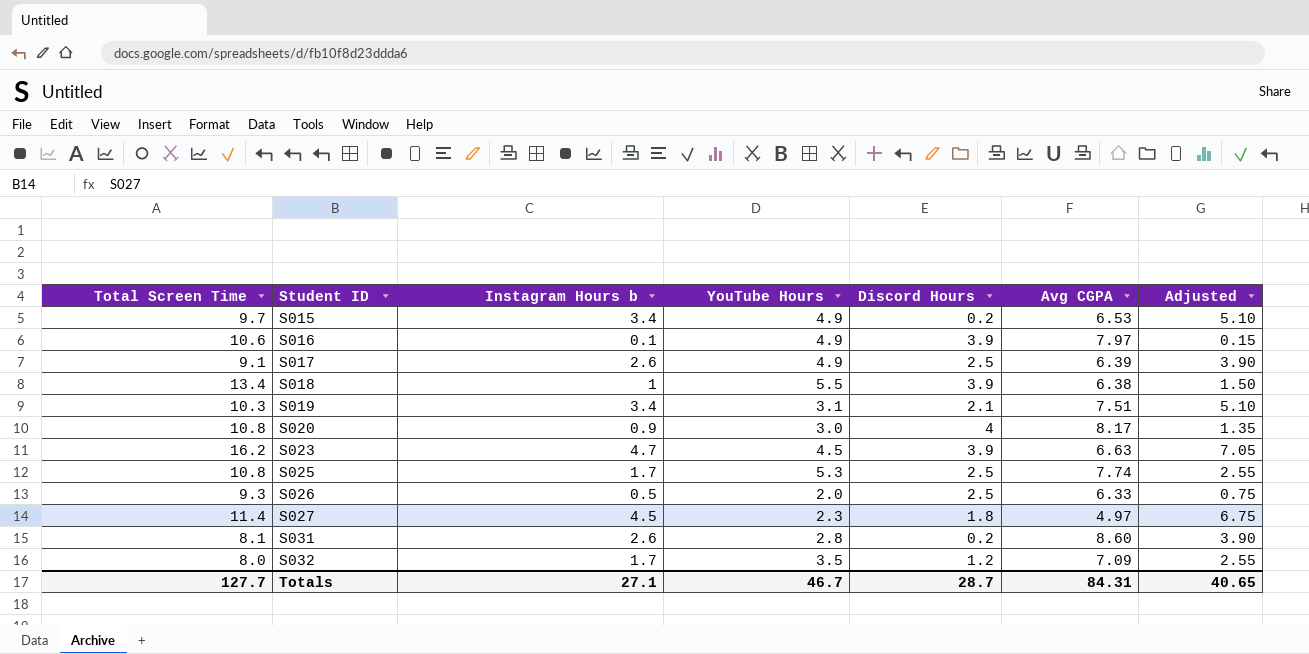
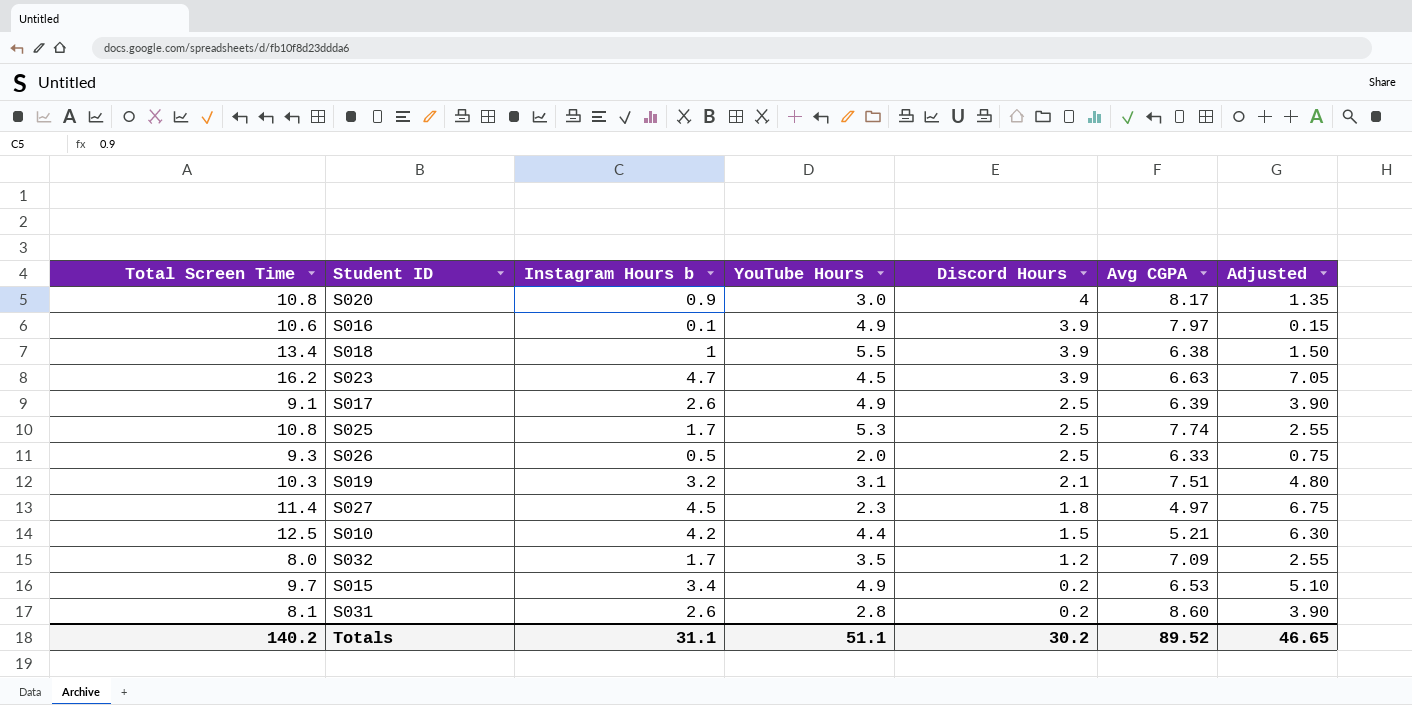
row order: Student ID ascending -> Discord Hours descending
S019 | Instagram Hours b: 3.4 -> 3.2
S019 | Adjusted: 5.10 -> 4.80
row S010: none -> 12.5 | 4.2 | 4.4 | 1.5 | 5.21 | 6.30
Totals | Total Screen Time: 127.7 -> 140.2
Totals | Instagram Hours b: 27.1 -> 31.1
Totals | YouTube Hours: 46.7 -> 51.1
Totals | Discord Hours: 28.7 -> 30.2
Totals | Avg CGPA: 84.31 -> 89.52
Totals | Adjusted: 40.65 -> 46.65

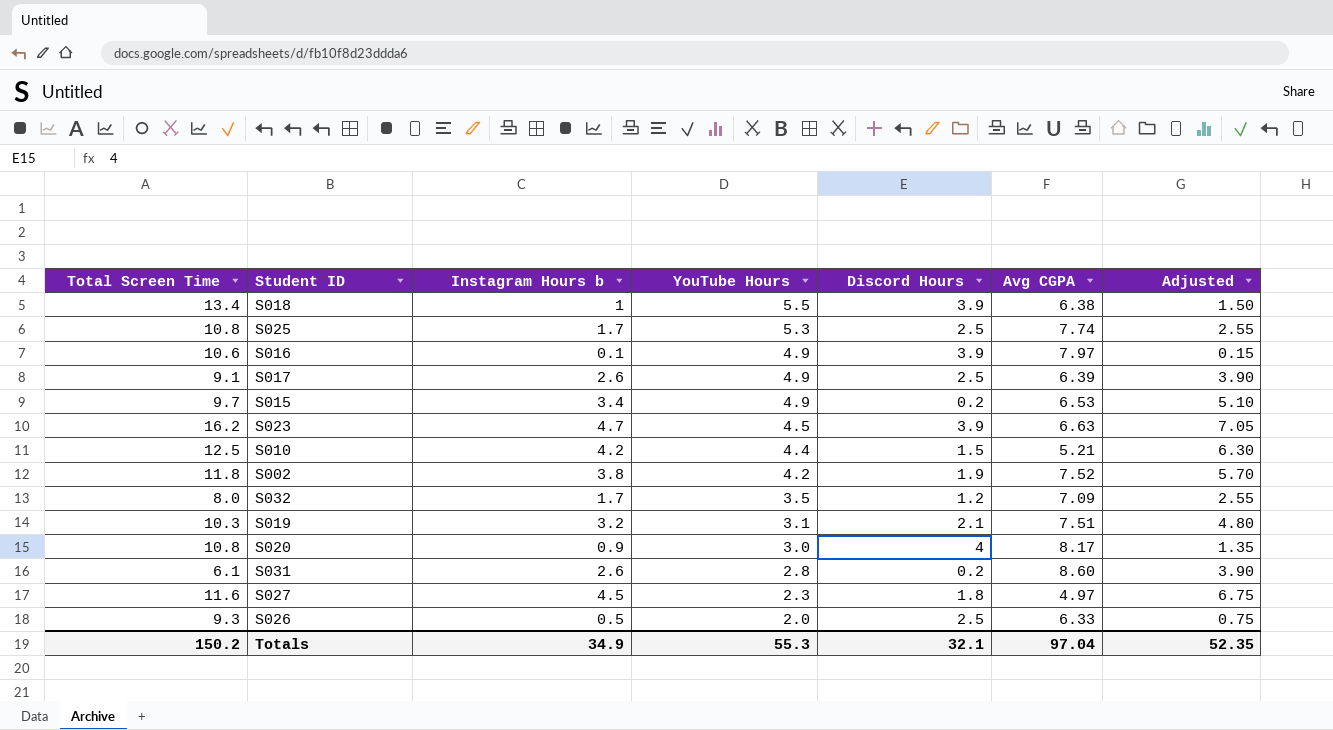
row order: Discord Hours descending -> YouTube Hours descending
row S002: none -> 11.8 | 3.8 | 4.2 | 1.9 | 7.52 | 5.70
S031 | Total Screen Time: 8.1 -> 6.1
S027 | Total Screen Time: 11.4 -> 11.6
Totals | Total Screen Time: 140.2 -> 150.2
Totals | Instagram Hours b: 31.1 -> 34.9
Totals | YouTube Hours: 51.1 -> 55.3
Totals | Discord Hours: 30.2 -> 32.1
Totals | Avg CGPA: 89.52 -> 97.04
Totals | Adjusted: 46.65 -> 52.35

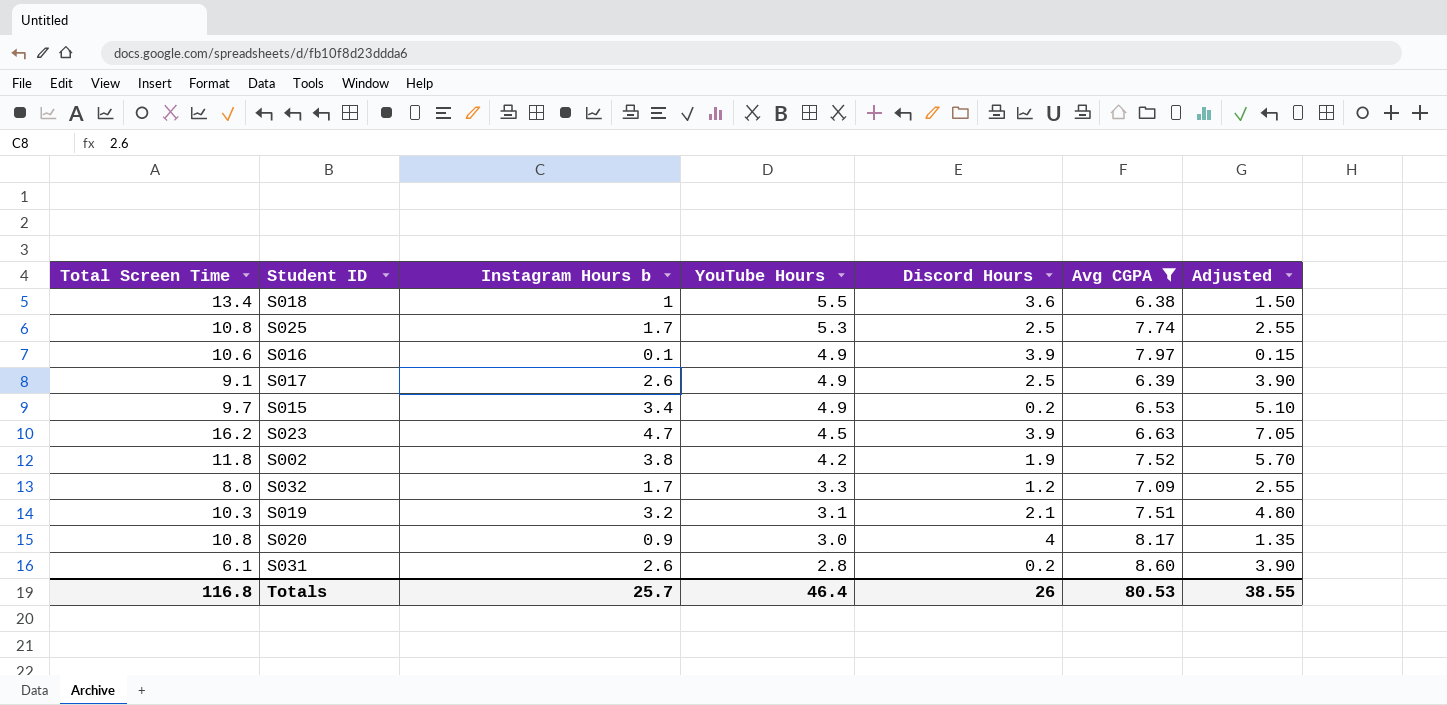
filter: none -> Avg CGPA >= 6.38
S018 | Discord Hours: 3.9 -> 3.6
S032 | YouTube Hours: 3.5 -> 3.3
Totals | Total Screen Time: 150.2 -> 116.8
Totals | Instagram Hours b: 34.9 -> 25.7
Totals | YouTube Hours: 55.3 -> 46.4
Totals | Discord Hours: 32.1 -> 26
Totals | Avg CGPA: 97.04 -> 80.53
Totals | Adjusted: 52.35 -> 38.55

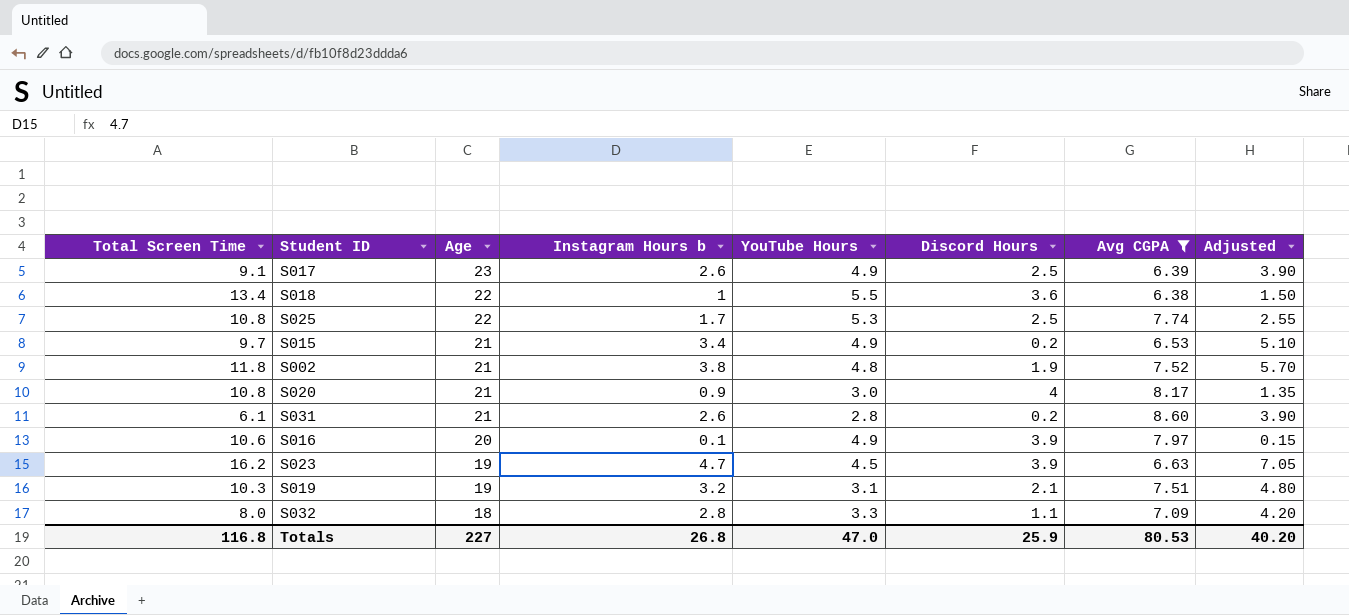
row order: YouTube Hours descending -> Age descending
column Age | position: none -> 3
S002 | YouTube Hours: 4.2 -> 4.8
S032 | Instagram Hours b: 1.7 -> 2.8
S032 | Discord Hours: 1.2 -> 1.1
S032 | Adjusted: 2.55 -> 4.20
Totals | Instagram Hours b: 25.7 -> 26.8
Totals | YouTube Hours: 46.4 -> 47.0
Totals | Discord Hours: 26 -> 25.9
Totals | Adjusted: 38.55 -> 40.20

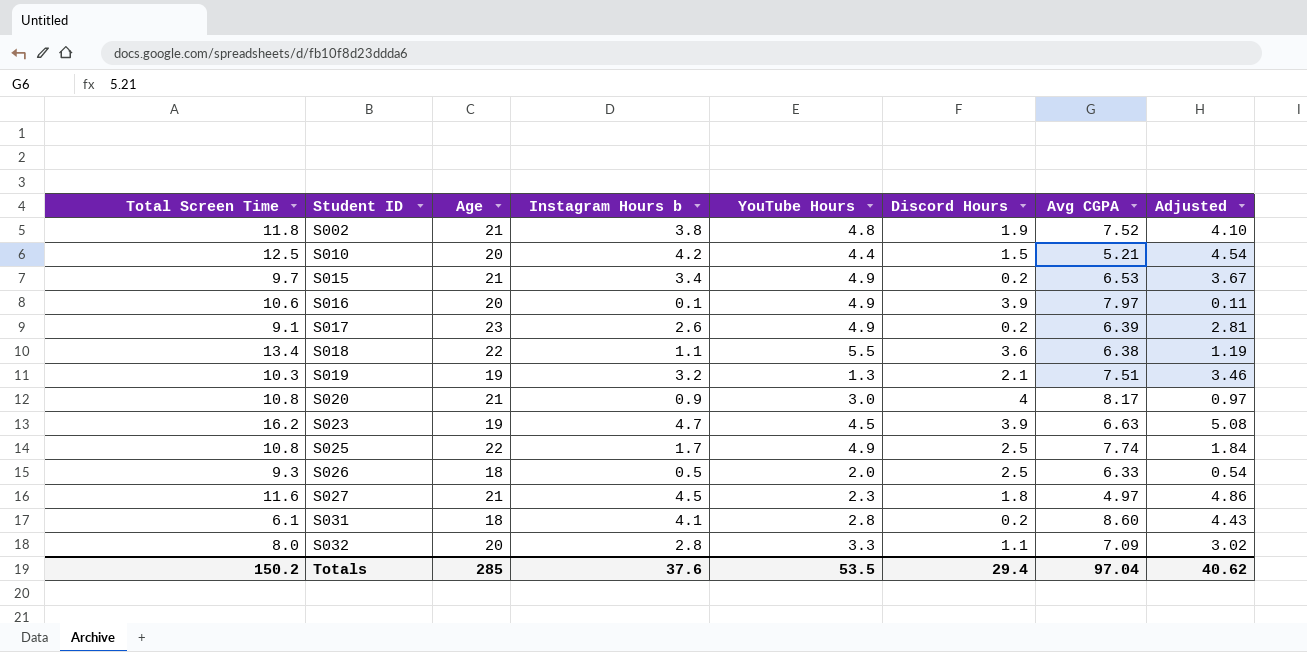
filter: Avg CGPA >= 6.38 -> none
row order: Age descending -> Student ID ascending
column Adjusted | formula: [Instagram Hours b] * 1.5 -> [Instagram Hours b] * 1.08
S017 | Discord Hours: 2.5 -> 0.2
S018 | Instagram Hours b: 1 -> 1.1
S019 | YouTube Hours: 3.1 -> 1.3
S025 | YouTube Hours: 5.3 -> 4.9
S031 | Age: 21 -> 18
S031 | Instagram Hours b: 2.6 -> 4.1
S032 | Age: 18 -> 20
Totals | Total Screen Time: 116.8 -> 150.2
Totals | Age: 227 -> 285
Totals | Instagram Hours b: 26.8 -> 37.6
Totals | YouTube Hours: 47.0 -> 53.5
Totals | Discord Hours: 25.9 -> 29.4
Totals | Avg CGPA: 80.53 -> 97.04
Totals | Adjusted: 40.20 -> 40.62

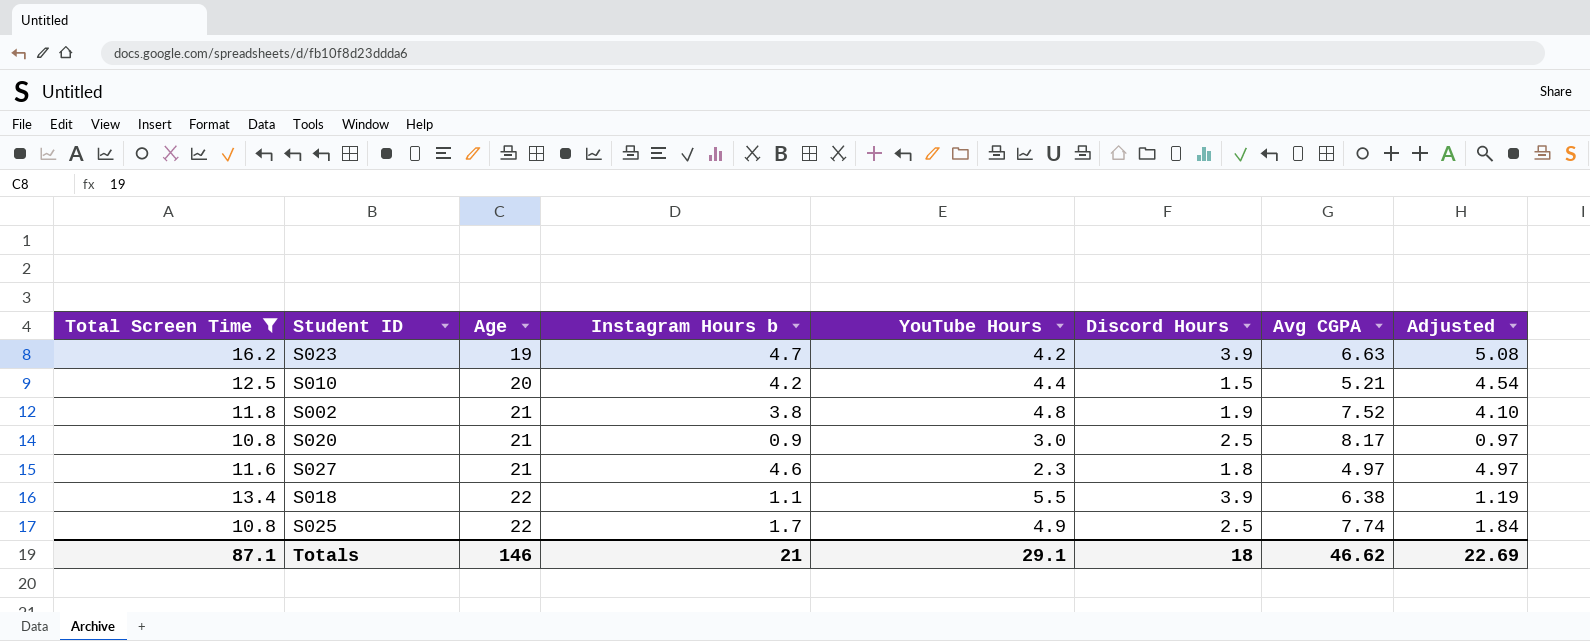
filter: none -> Total Screen Time >= 10.8
row order: Student ID ascending -> Age ascending
S023 | YouTube Hours: 4.5 -> 4.2
S020 | Discord Hours: 4 -> 2.5
S027 | Instagram Hours b: 4.5 -> 4.6
S027 | Adjusted: 4.86 -> 4.97
S018 | Discord Hours: 3.6 -> 3.9
Totals | Total Screen Time: 150.2 -> 87.1
Totals | Age: 285 -> 146
Totals | Instagram Hours b: 37.6 -> 21
Totals | YouTube Hours: 53.5 -> 29.1
Totals | Discord Hours: 29.4 -> 18
Totals | Avg CGPA: 97.04 -> 46.62
Totals | Adjusted: 40.62 -> 22.69

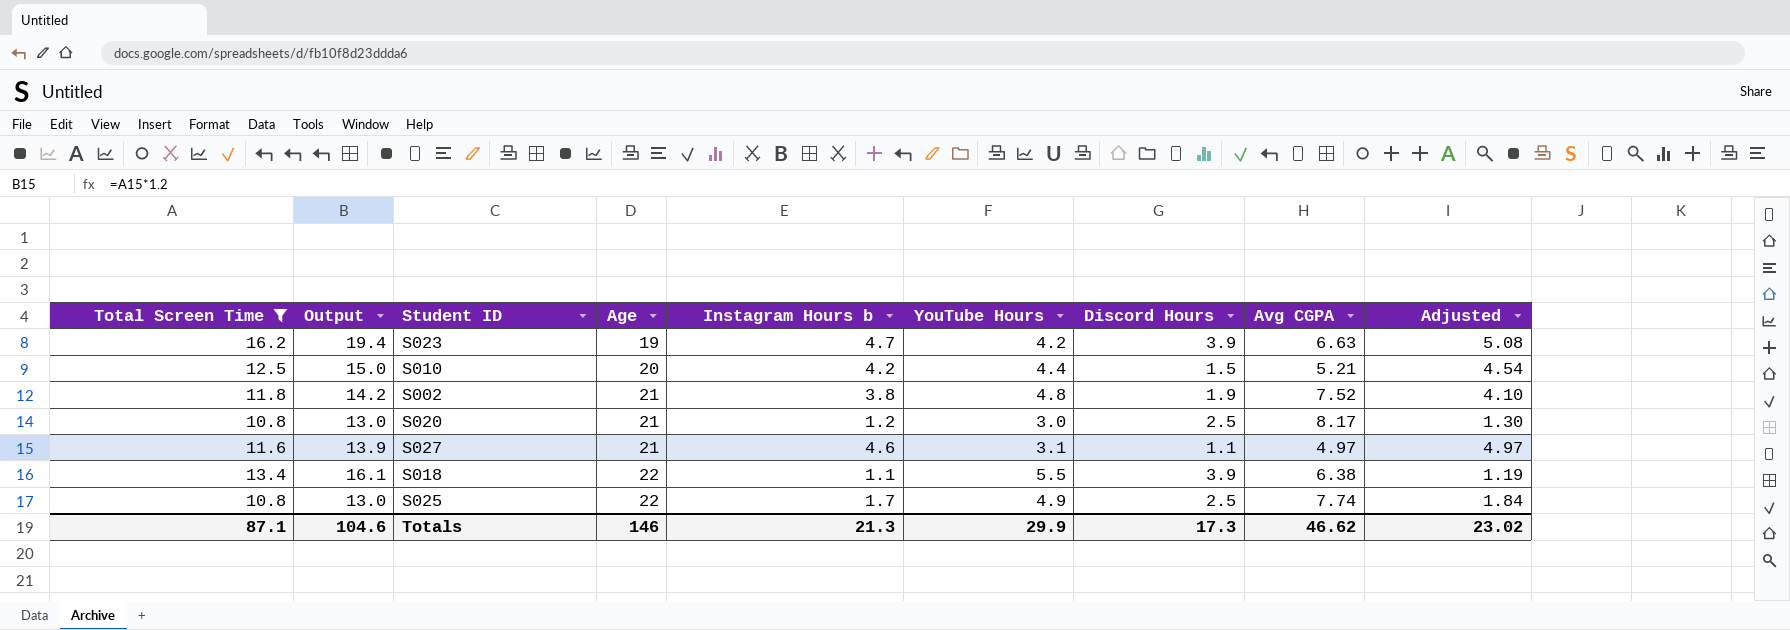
column Output | formula: none -> [Total Screen Time] * 1.2
S020 | Instagram Hours b: 0.9 -> 1.2
S020 | Adjusted: 0.97 -> 1.30
S027 | YouTube Hours: 2.3 -> 3.1
S027 | Discord Hours: 1.8 -> 1.1
Totals | Instagram Hours b: 21 -> 21.3
Totals | YouTube Hours: 29.1 -> 29.9
Totals | Discord Hours: 18 -> 17.3
Totals | Adjusted: 22.69 -> 23.02

